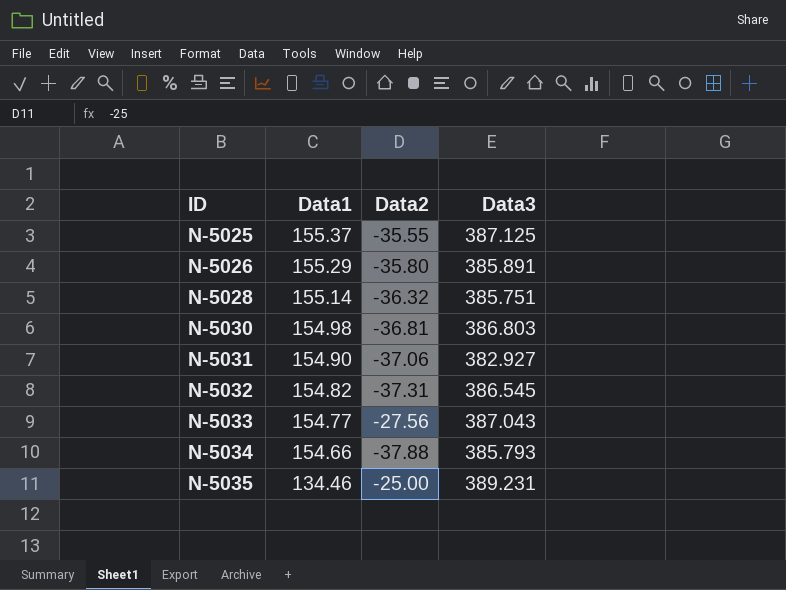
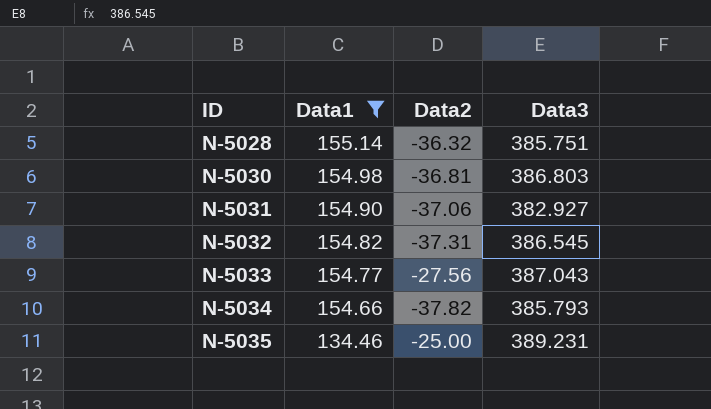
filter: none -> Data1 <= 155.14
N-5034 | Data2: -37.88 -> -37.82

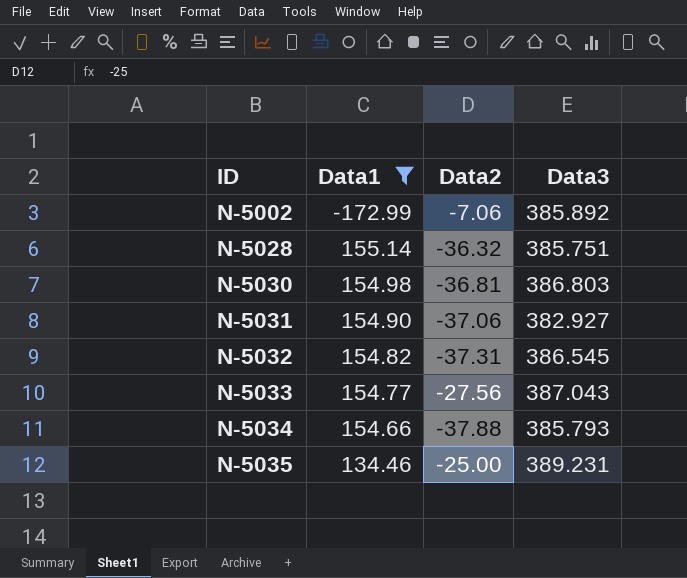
row N-5002: none -> -172.99 | -7.06 | 385.892
N-5034 | Data2: -37.82 -> -37.88

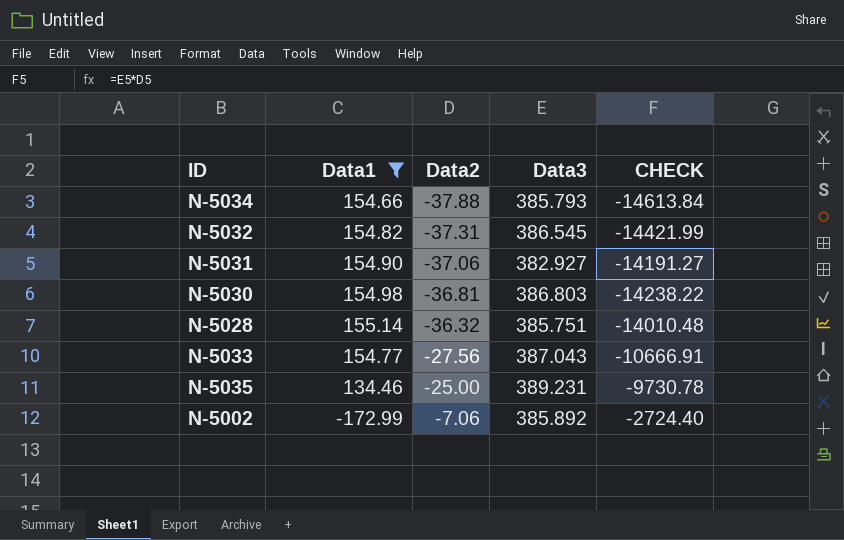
row order: ID ascending -> Data2 ascending
column CHECK | formula: none -> [Data2] * [Data3]

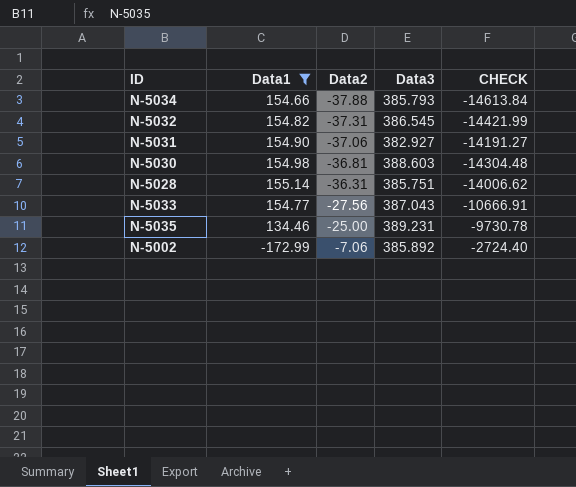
N-5030 | Data3: 386.803 -> 388.603
N-5030 | CHECK: -14238.22 -> -14304.48
N-5028 | Data2: -36.32 -> -36.31
N-5028 | CHECK: -14010.48 -> -14006.62

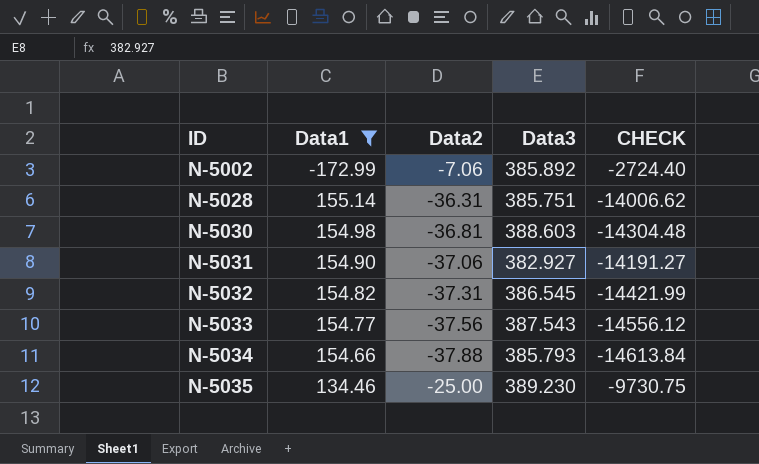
row order: Data2 ascending -> ID ascending
N-5033 | Data2: -27.56 -> -37.56
N-5033 | Data3: 387.043 -> 387.543
N-5033 | CHECK: -10666.91 -> -14556.12
N-5035 | Data3: 389.231 -> 389.230
N-5035 | CHECK: -9730.78 -> -9730.75

